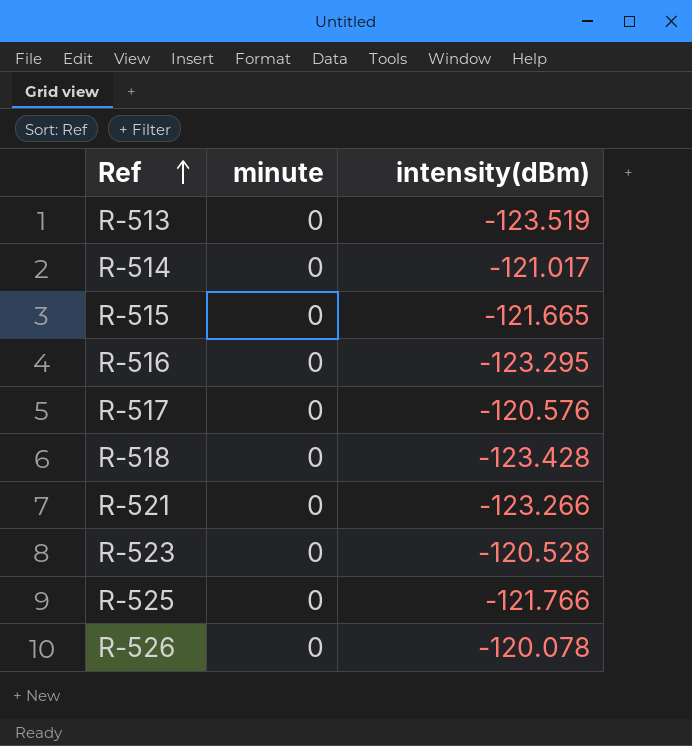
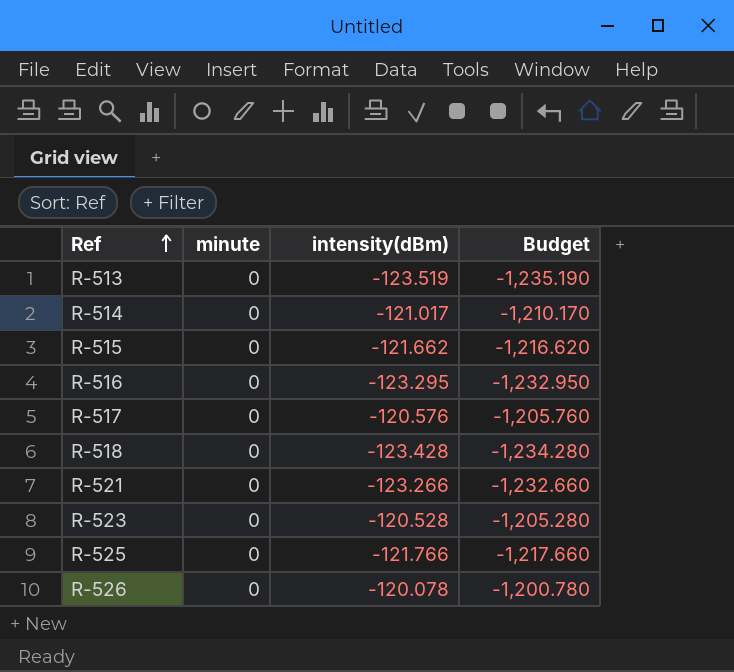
column Budget | formula: none -> [intensity(dBm)] * 10
R-515 | intensity(dBm): -121.665 -> -121.662

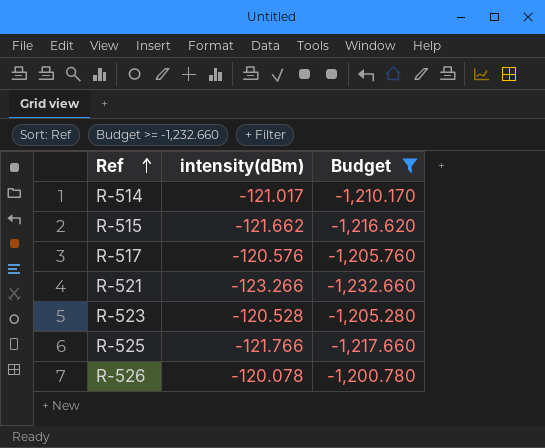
filter: none -> Budget >= -1,232.660
column minute | position: 2 -> none

